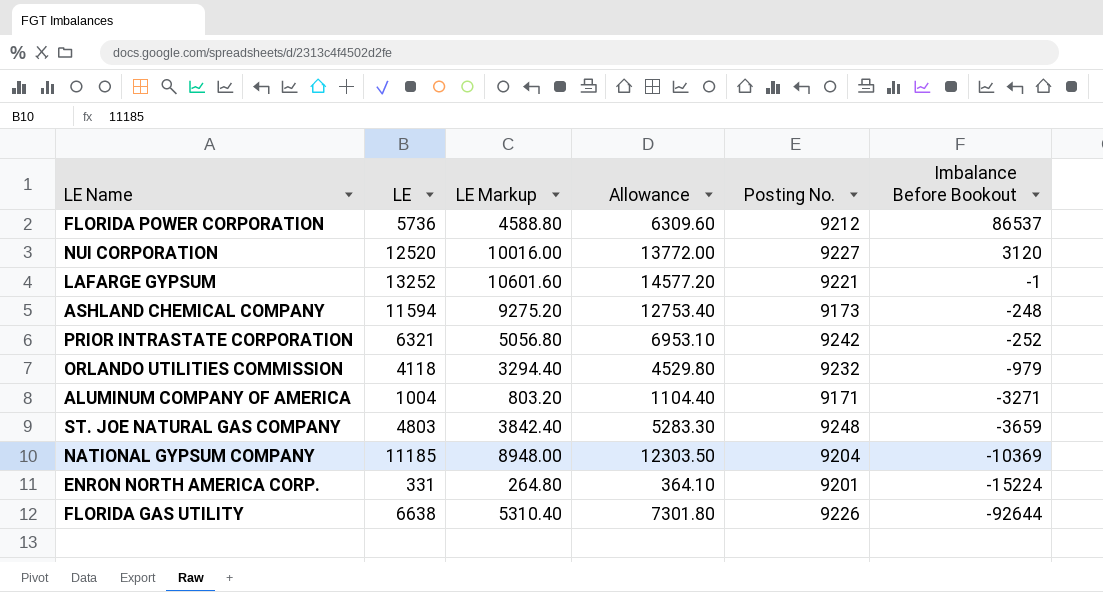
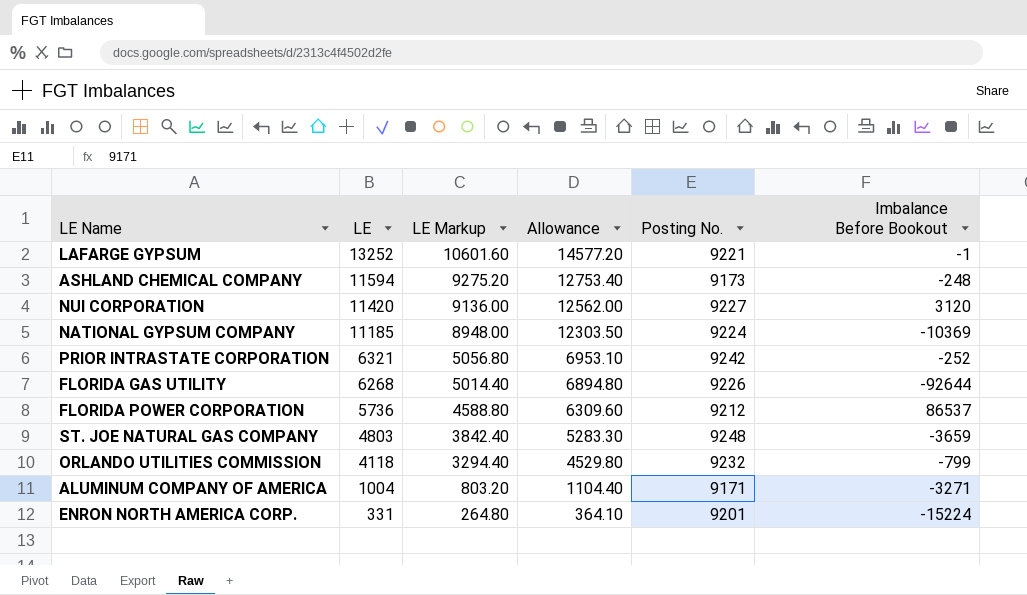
row order: Imbalance Before Bookout descending -> LE descending
NUI CORPORATION | LE: 12520 -> 11420
NUI CORPORATION | LE Markup: 10016.00 -> 9136.00
NUI CORPORATION | Allowance: 13772.00 -> 12562.00
NATIONAL GYPSUM COMPANY | Posting No.: 9204 -> 9224
FLORIDA GAS UTILITY | LE: 6638 -> 6268
FLORIDA GAS UTILITY | LE Markup: 5310.40 -> 5014.40
FLORIDA GAS UTILITY | Allowance: 7301.80 -> 6894.80
ORLANDO UTILITIES COMMISSION | Imbalance Before Bookout: -979 -> -799

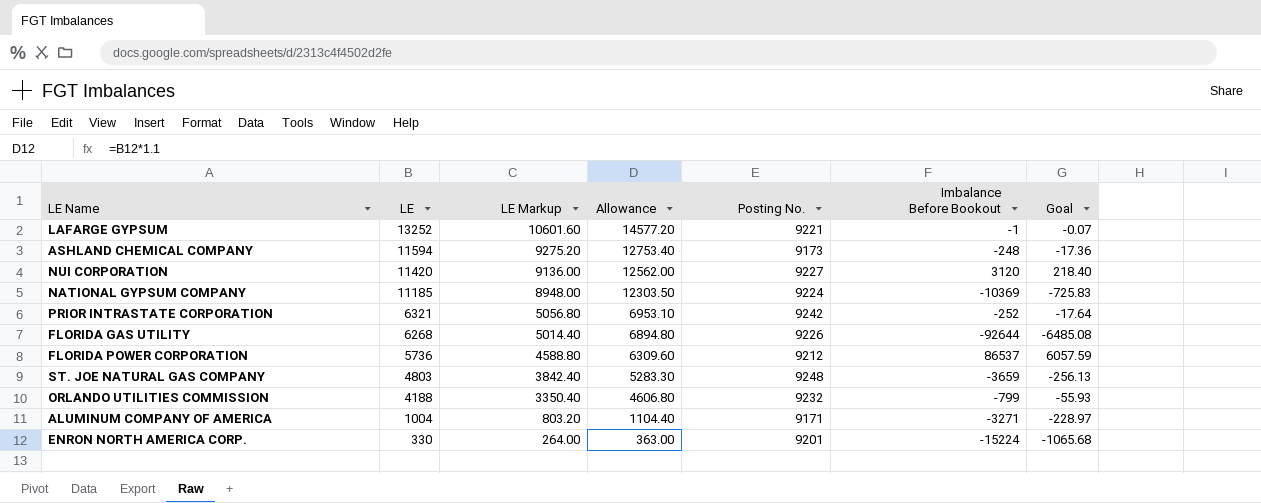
column Goal | formula: none -> [Imbalance Before Bookout] * 0.07
ORLANDO UTILITIES COMMISSION | LE: 4118 -> 4188
ORLANDO UTILITIES COMMISSION | LE Markup: 3294.40 -> 3350.40
ORLANDO UTILITIES COMMISSION | Allowance: 4529.80 -> 4606.80
ENRON NORTH AMERICA CORP. | LE: 331 -> 330
ENRON NORTH AMERICA CORP. | LE Markup: 264.80 -> 264.00
ENRON NORTH AMERICA CORP. | Allowance: 364.10 -> 363.00

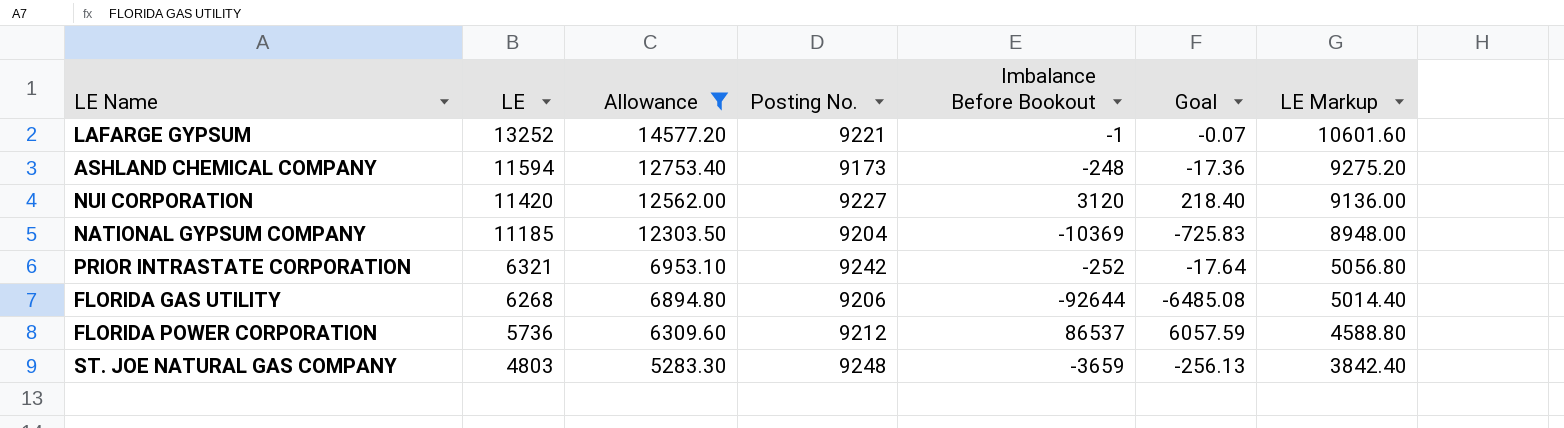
filter: none -> Allowance >= 5283.30
column LE Markup | position: 3 -> 7
NATIONAL GYPSUM COMPANY | Posting No.: 9224 -> 9204
FLORIDA GAS UTILITY | Posting No.: 9226 -> 9206

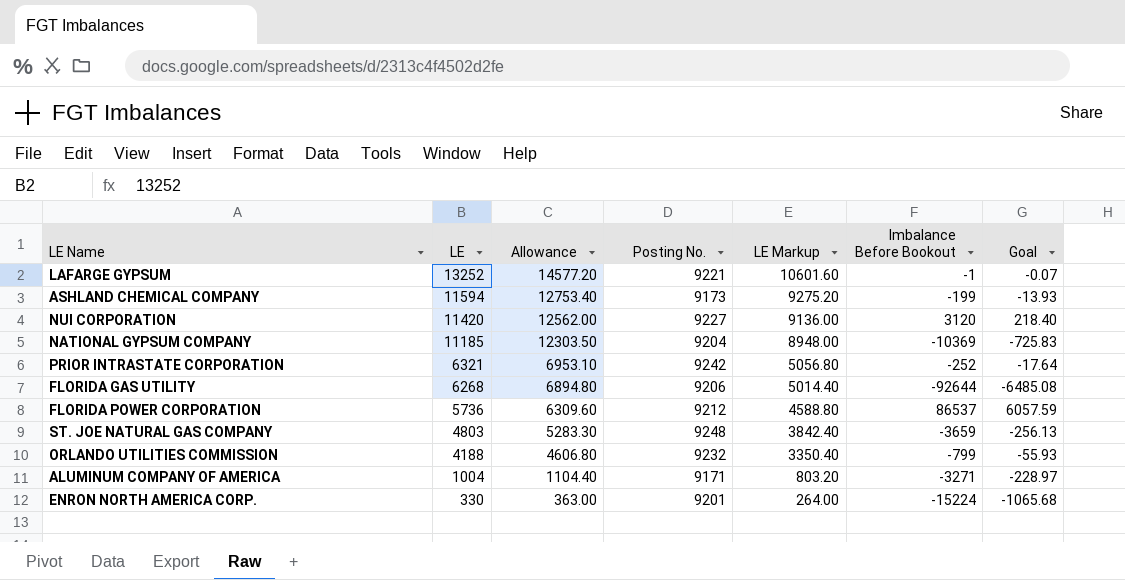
filter: Allowance >= 5283.30 -> none
column LE Markup | position: 7 -> 5
ASHLAND CHEMICAL COMPANY | Imbalance Before Bookout: -248 -> -199
ASHLAND CHEMICAL COMPANY | Goal: -17.36 -> -13.93

